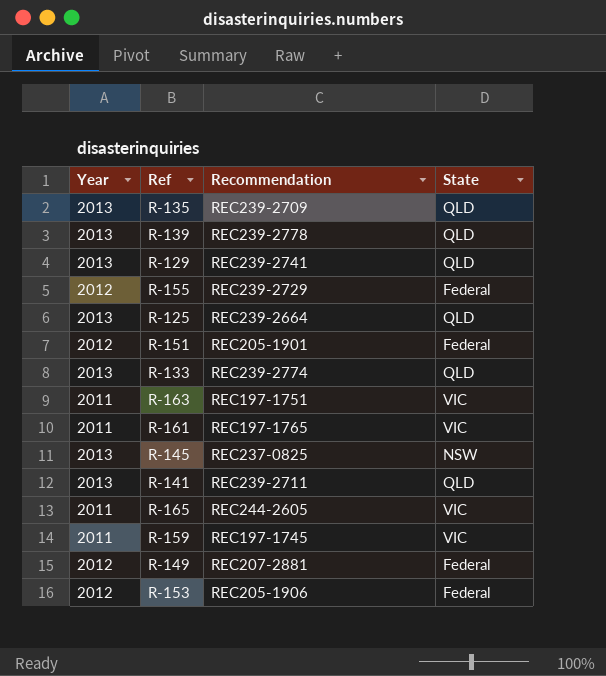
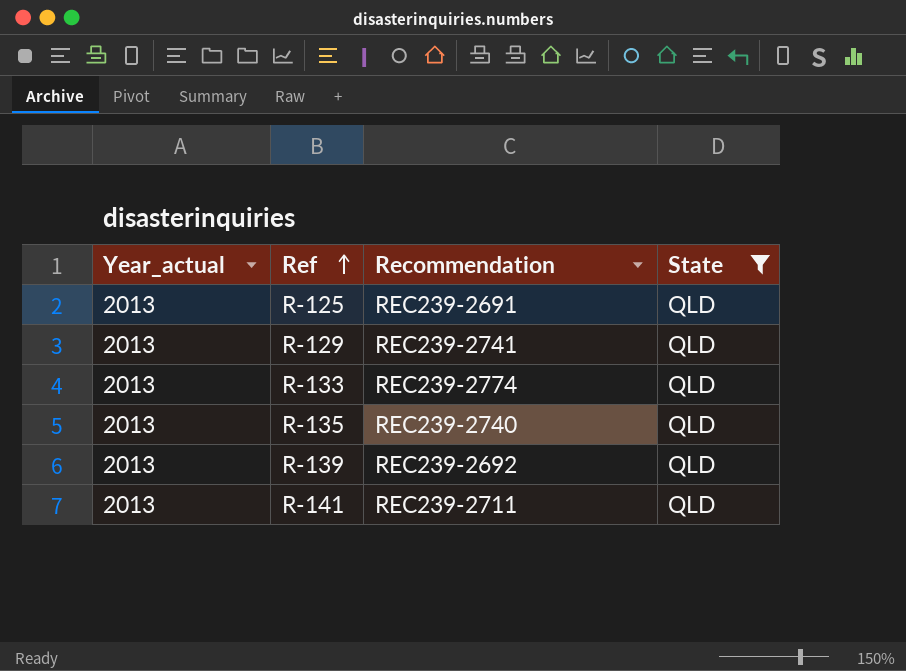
filter: none -> State = QLD
row order: none -> Ref ascending
column name: Year -> Year_actual
R-125 | Recommendation: REC239-2664 -> REC239-2691
R-135 | Recommendation: REC239-2709 -> REC239-2740
R-139 | Recommendation: REC239-2778 -> REC239-2692

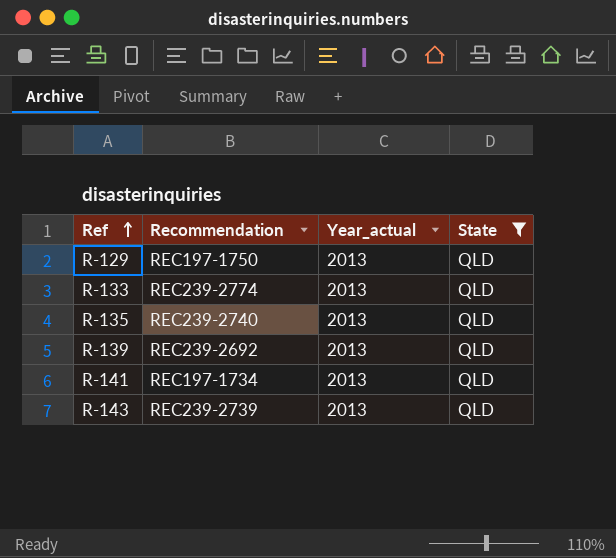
column Year_actual | position: 1 -> 3
row R-125: 2013 | REC239-2691 | QLD -> none
R-129 | Recommendation: REC239-2741 -> REC197-1750
R-141 | Recommendation: REC239-2711 -> REC197-1734
row R-143: none -> REC239-2739 | 2013 | QLD

